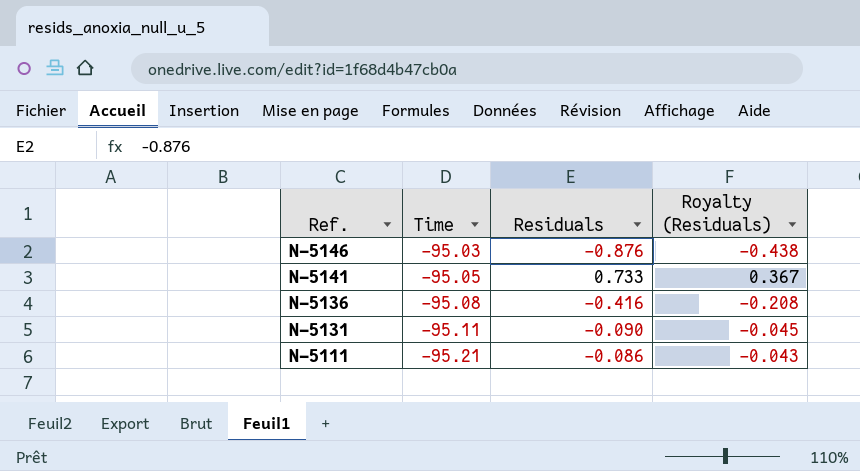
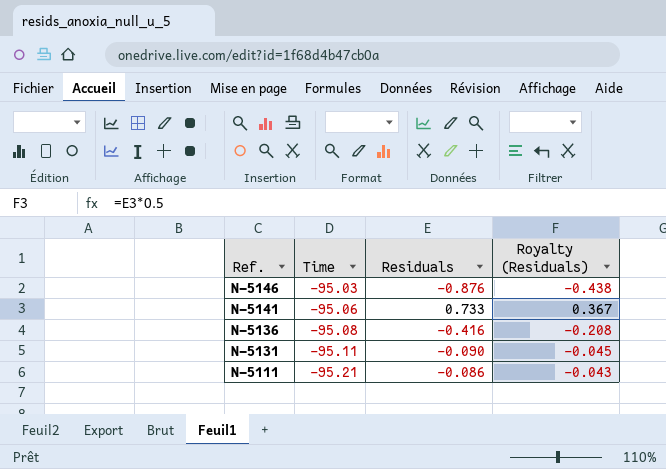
N-5141 | Time: -95.05 -> -95.06

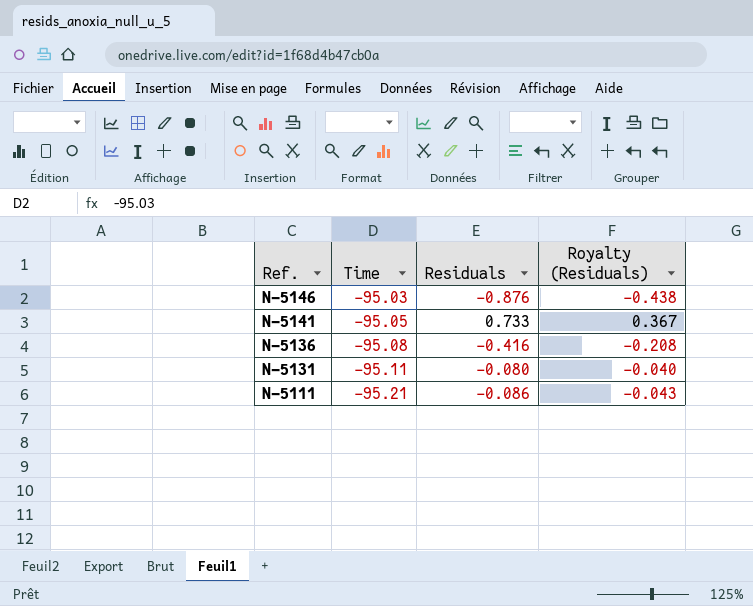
N-5141 | Time: -95.06 -> -95.05
N-5131 | Residuals: -0.090 -> -0.080
N-5131 | Royalty (Residuals): -0.045 -> -0.040

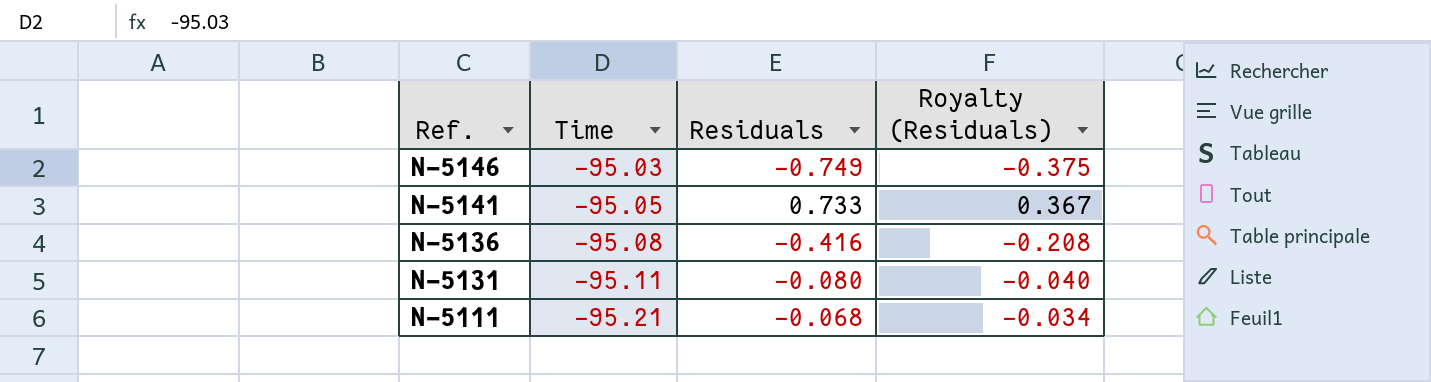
N-5146 | Residuals: -0.876 -> -0.749
N-5146 | Royalty (Residuals): -0.438 -> -0.375
N-5111 | Residuals: -0.086 -> -0.068
N-5111 | Royalty (Residuals): -0.043 -> -0.034

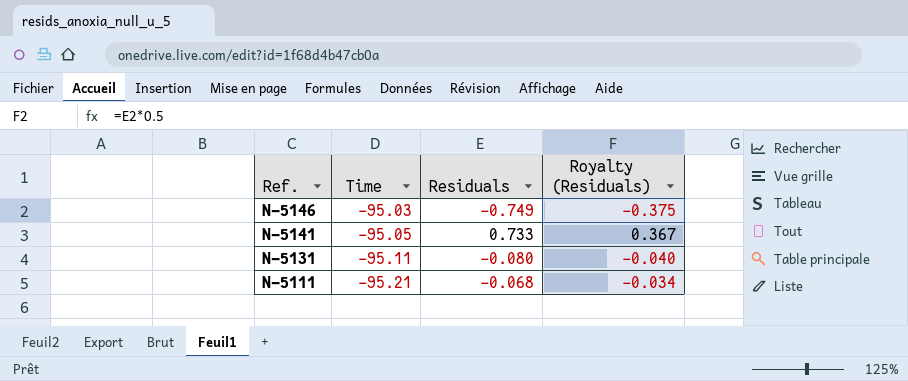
row N-5136: -95.08 | -0.416 | -0.208 -> none

